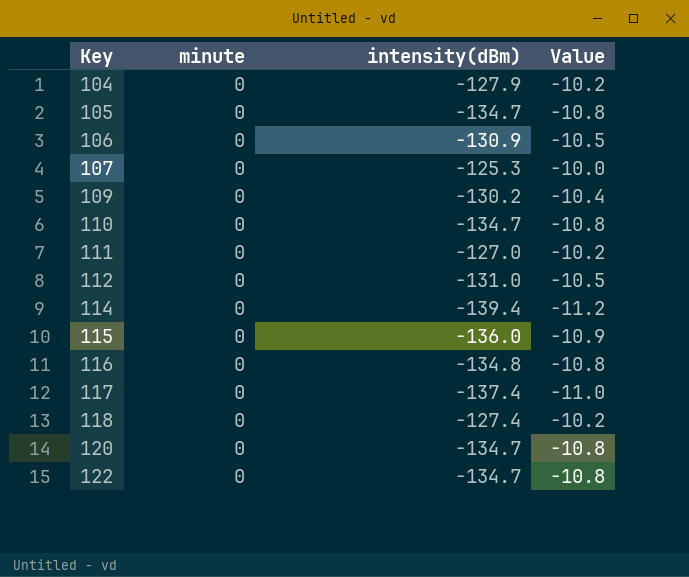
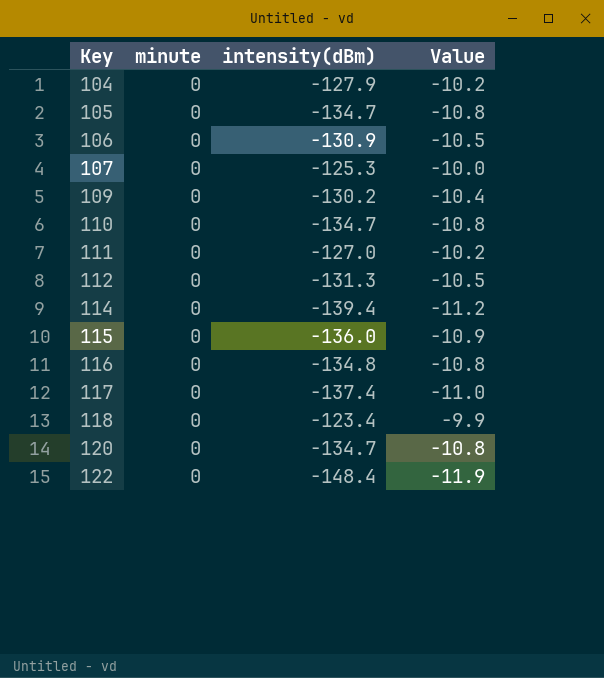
112 | intensity(dBm): -131.0 -> -131.3
118 | intensity(dBm): -127.4 -> -123.4
118 | Value: -10.2 -> -9.9
122 | intensity(dBm): -134.7 -> -148.4
122 | Value: -10.8 -> -11.9

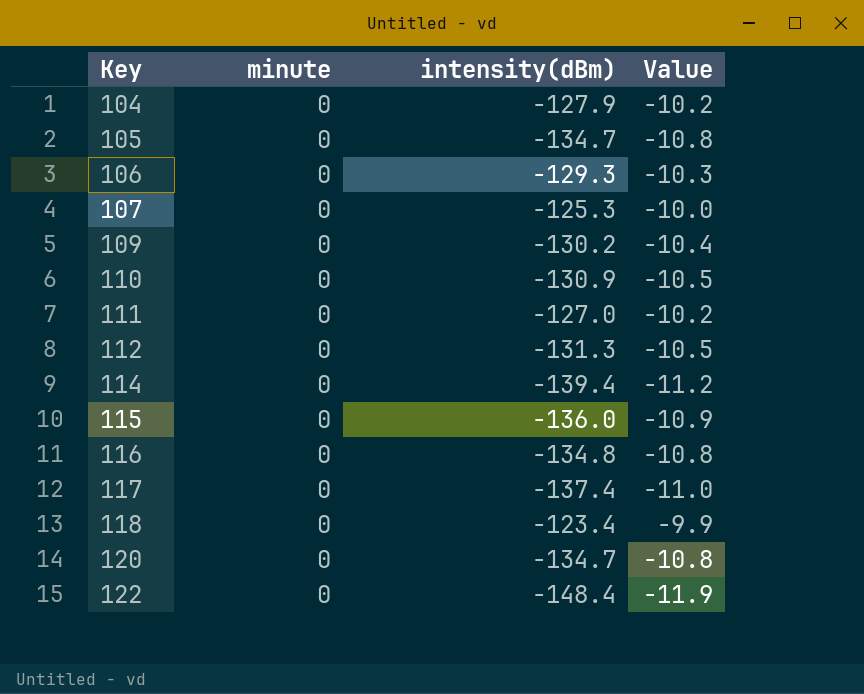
106 | intensity(dBm): -130.9 -> -129.3
106 | Value: -10.5 -> -10.3
110 | intensity(dBm): -134.7 -> -130.9
110 | Value: -10.8 -> -10.5

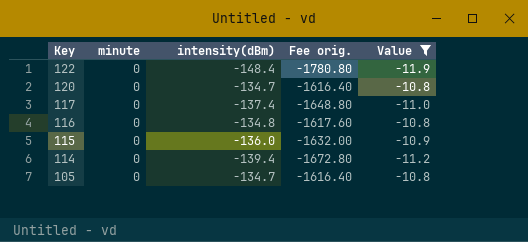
filter: none -> Value <= -10.8
row order: Key ascending -> Key descending
column Fee orig. | formula: none -> [intensity(dBm)] * 12

